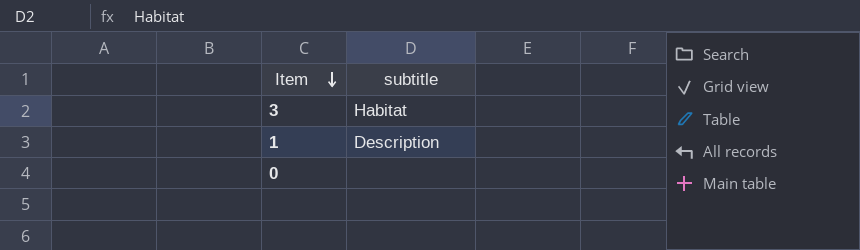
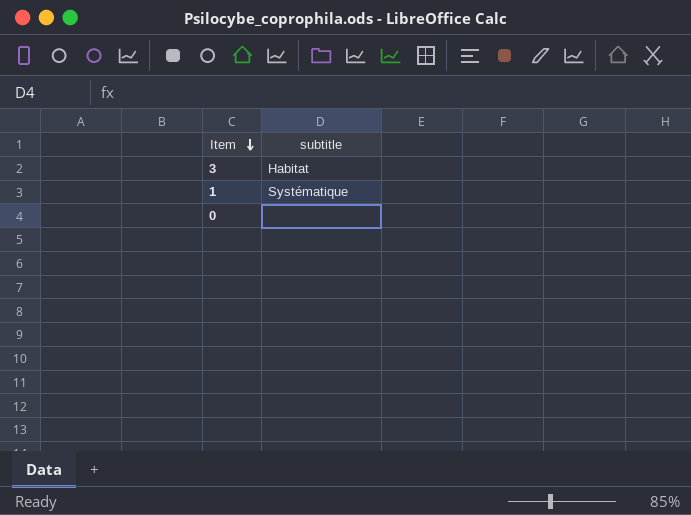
1 | subtitle: Description -> Systématique

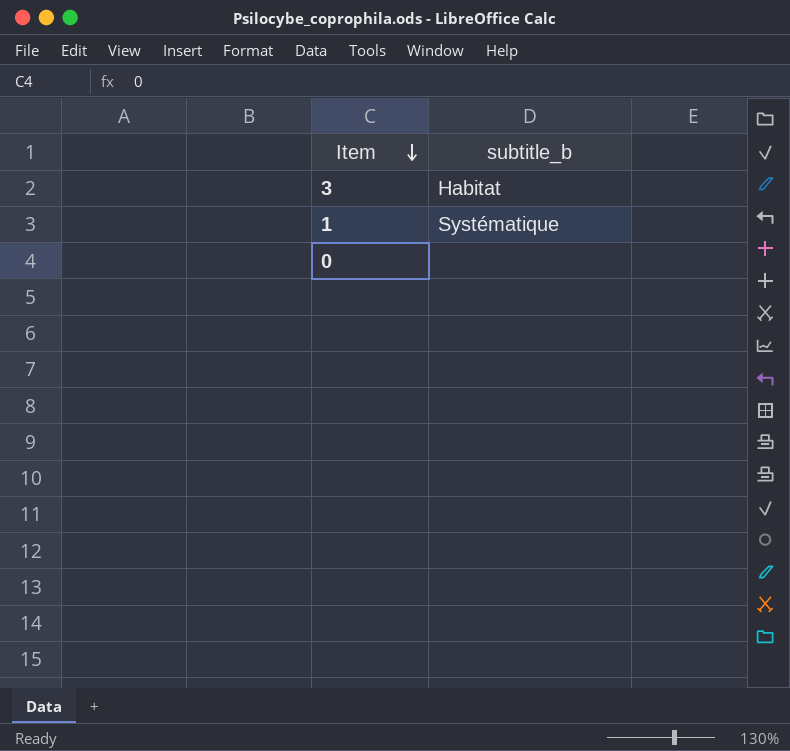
column name: subtitle -> subtitle_b

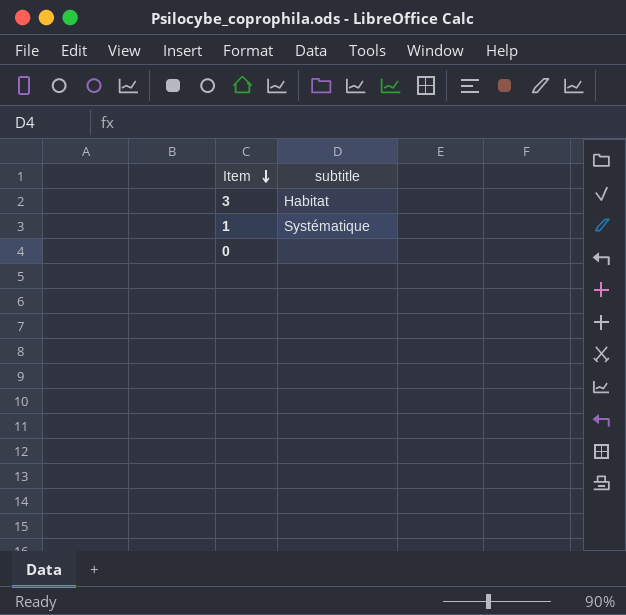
column name: subtitle_b -> subtitle

